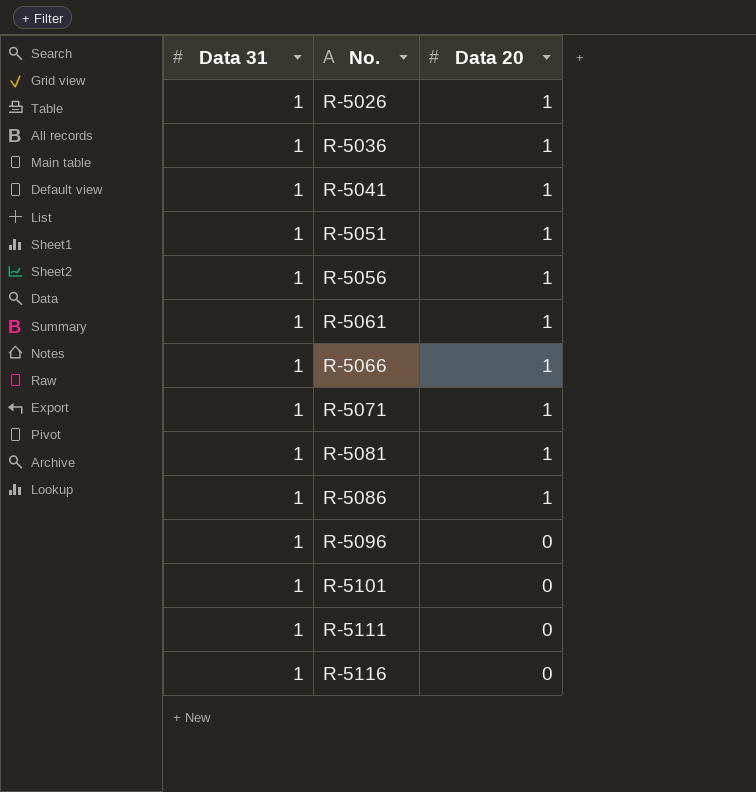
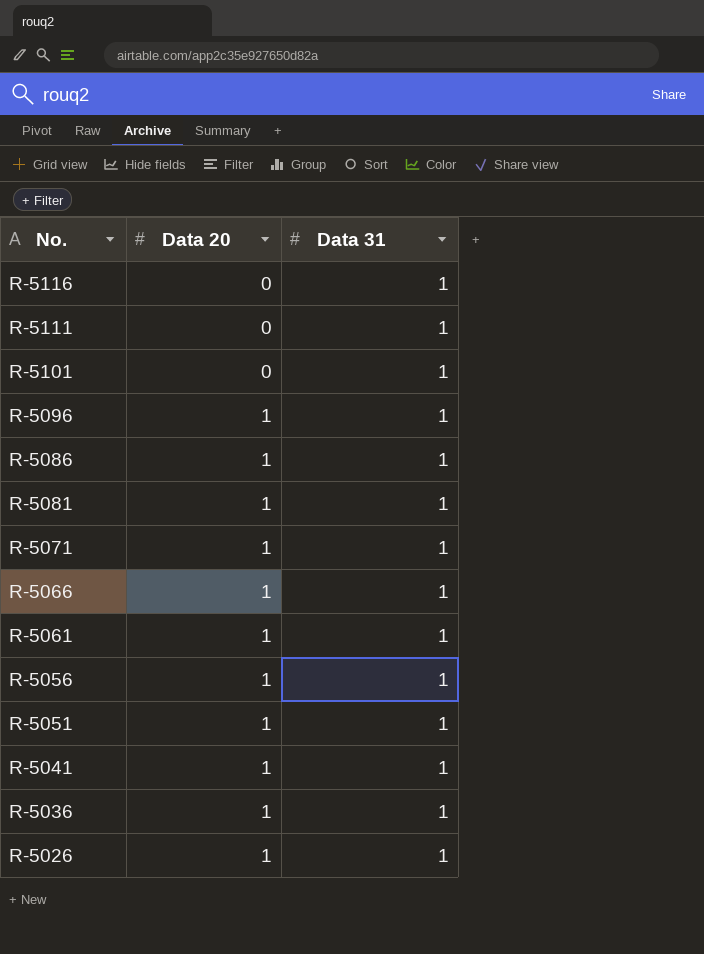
row order: No. ascending -> No. descending
column Data 31 | position: 1 -> 3
R-5096 | Data 20: 0 -> 1

